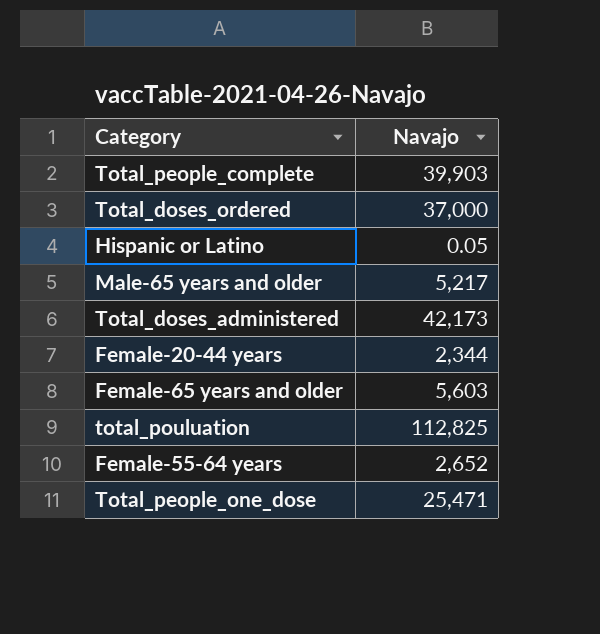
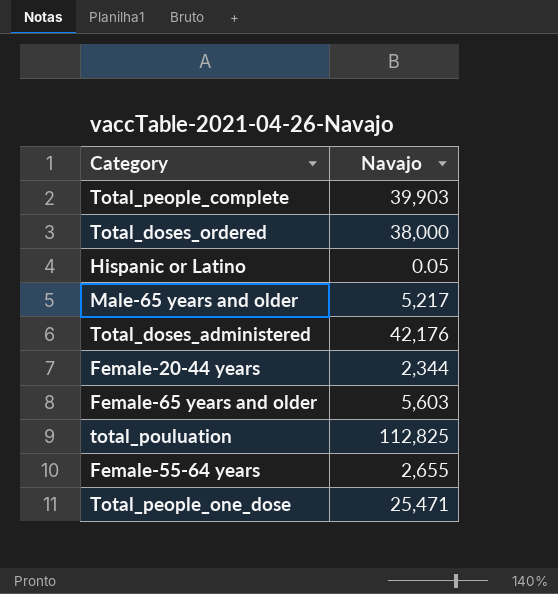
Total_doses_ordered | Navajo: 37,000 -> 38,000
Total_doses_administered | Navajo: 42,173 -> 42,176
Female-55-64 years | Navajo: 2,652 -> 2,655

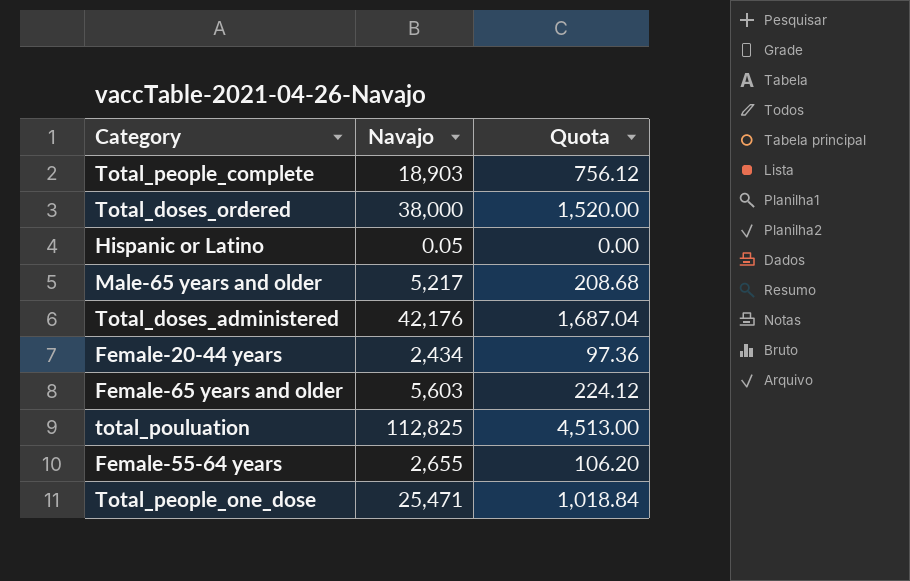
column Quota | formula: none -> [Navajo] * 0.04
Total_people_complete | Navajo: 39,903 -> 18,903
Female-20-44 years | Navajo: 2,344 -> 2,434

